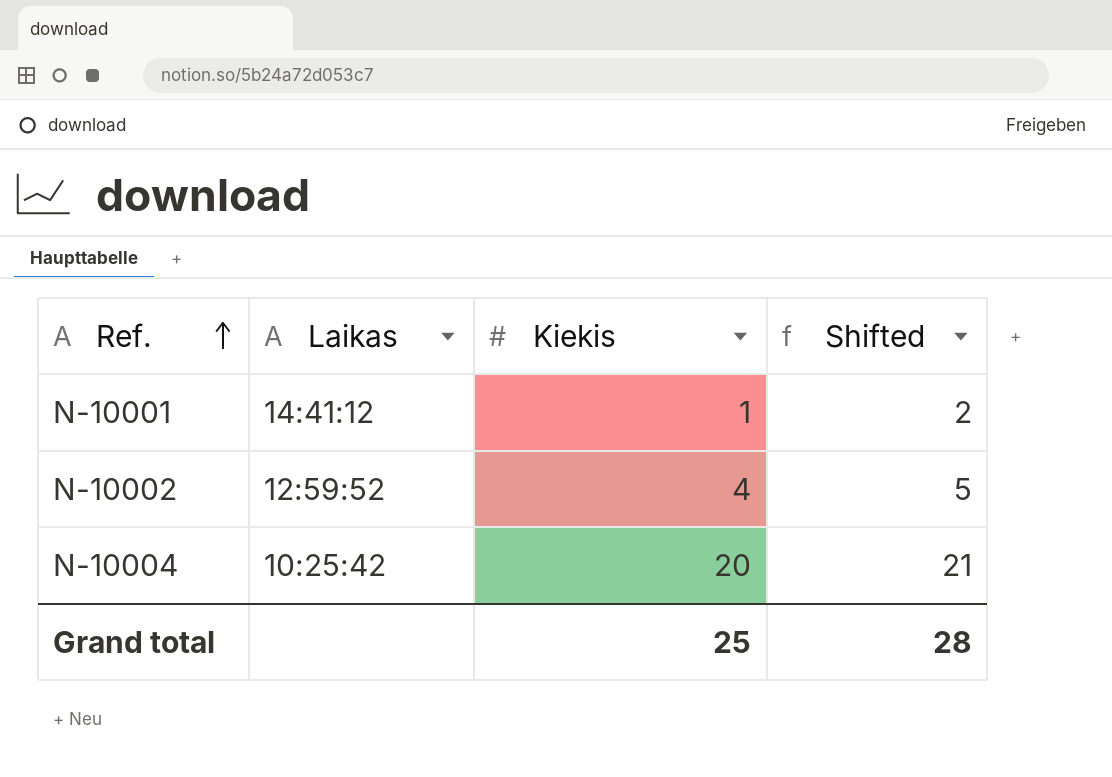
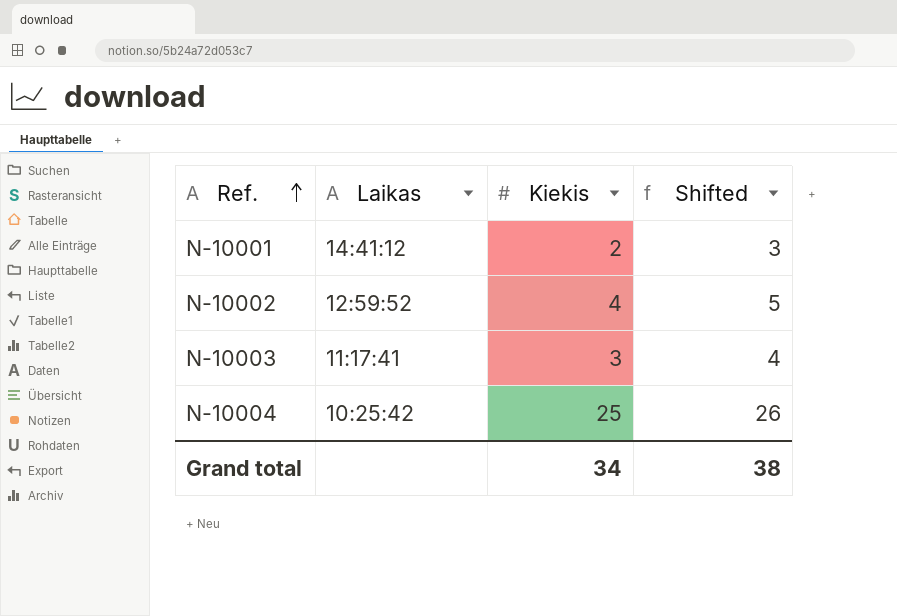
N-10001 | Kiekis: 1 -> 2
N-10001 | Shifted: 2 -> 3
row N-10003: none -> 11:17:41 | 3 | 4
N-10004 | Kiekis: 20 -> 25
N-10004 | Shifted: 21 -> 26
Grand total | Kiekis: 25 -> 34
Grand total | Shifted: 28 -> 38

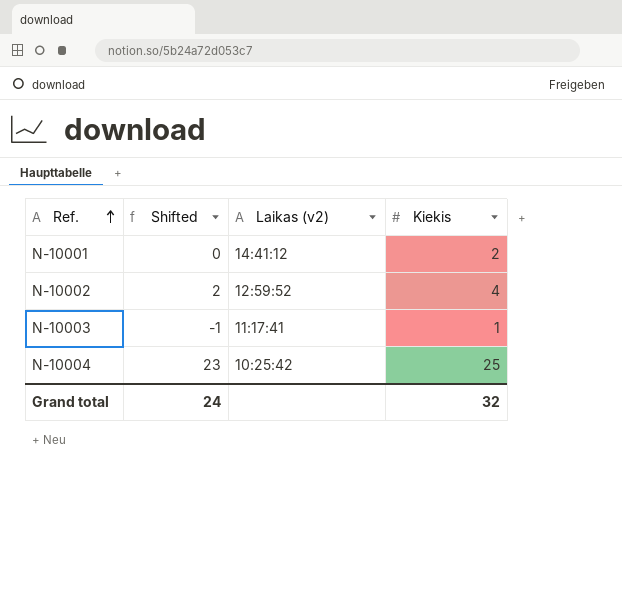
column Shifted | formula: [Kiekis] + 1 -> [Kiekis] - 2
column Shifted | position: 4 -> 2
column name: Laikas -> Laikas (v2)
N-10003 | Kiekis: 3 -> 1
Grand total | Shifted: 38 -> 24
Grand total | Kiekis: 34 -> 32

